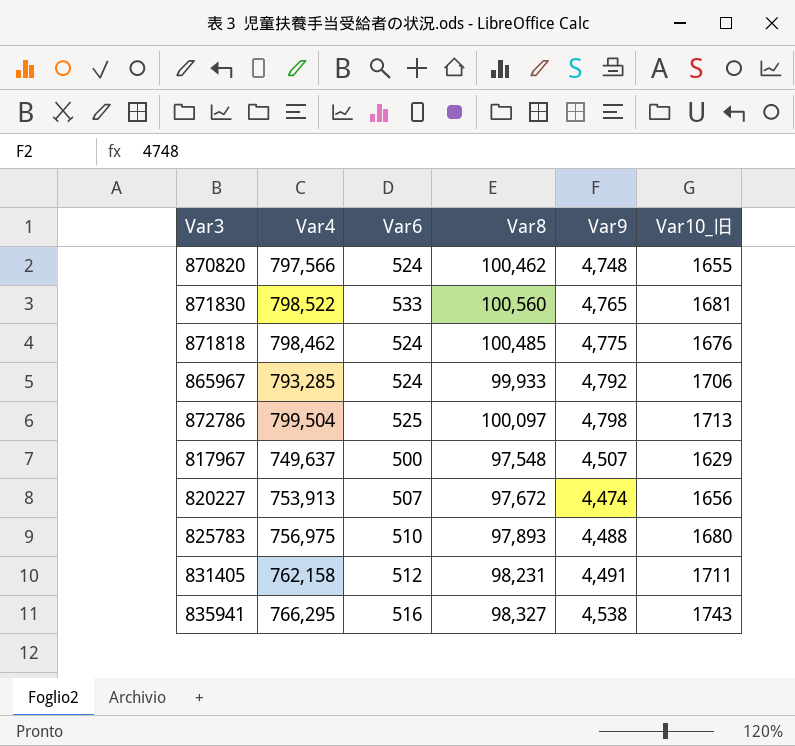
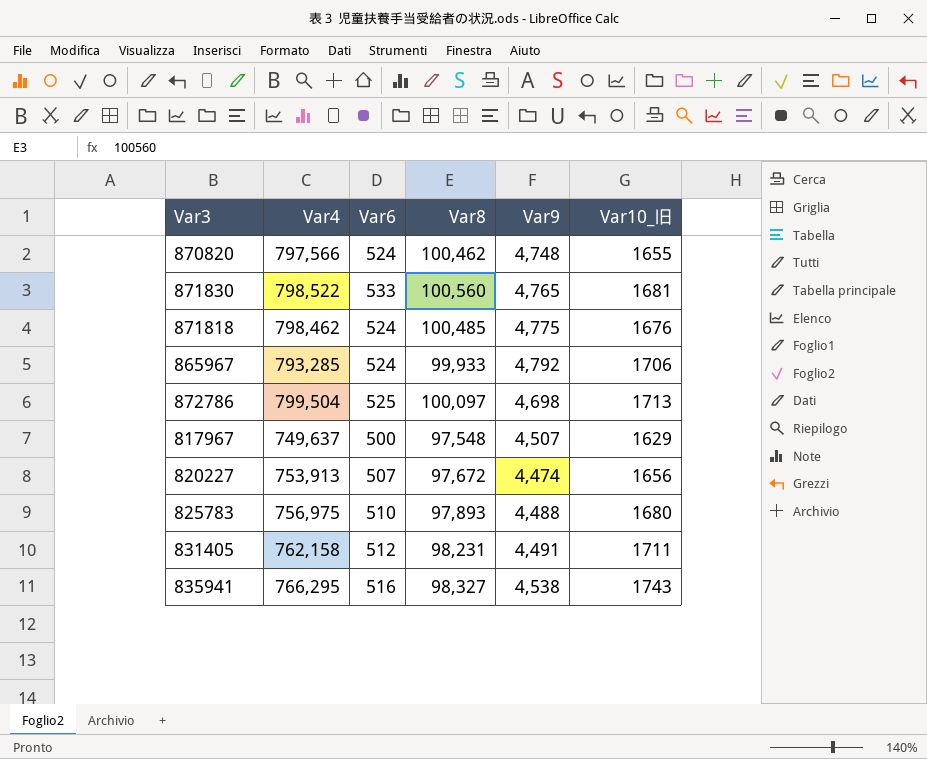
872786 | Var9: 4,798 -> 4,698

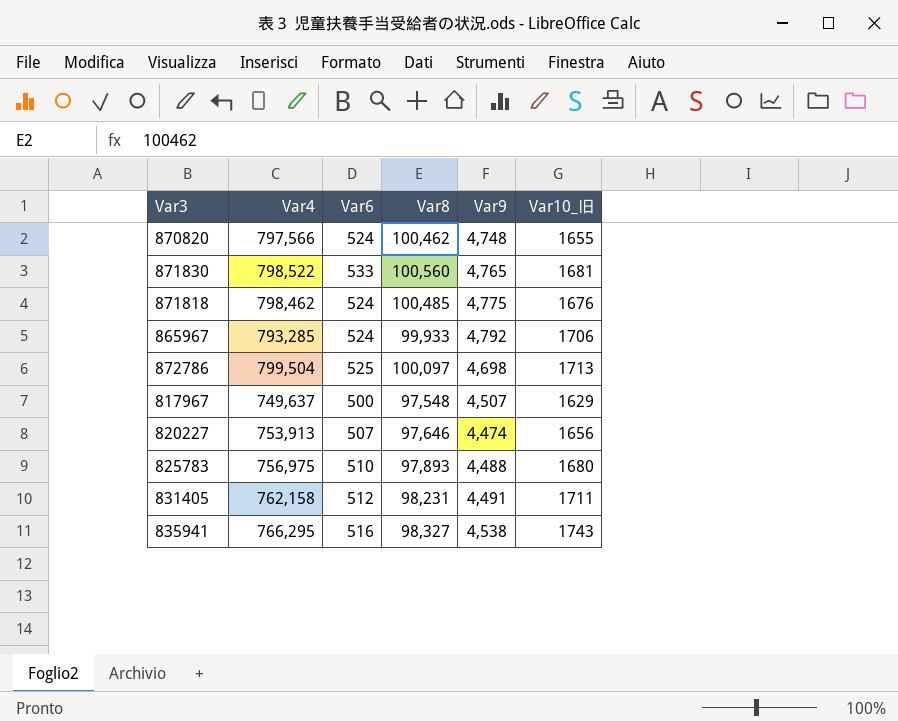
820227 | Var8: 97,672 -> 97,646

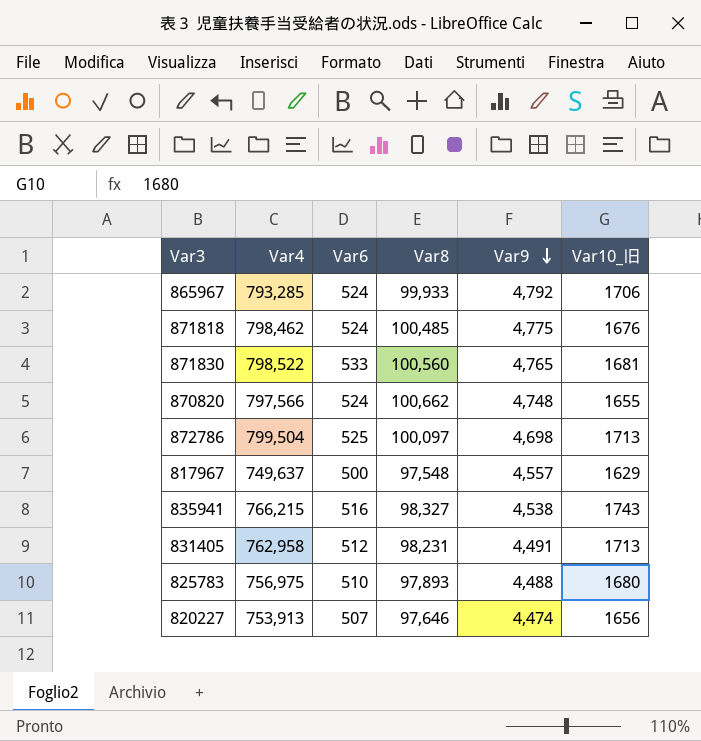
row order: none -> Var9 descending
870820 | Var8: 100,462 -> 100,662
817967 | Var9: 4,507 -> 4,557
835941 | Var4: 766,295 -> 766,215
831405 | Var4: 762,158 -> 762,958
831405 | Var10_旧: 1711 -> 1713

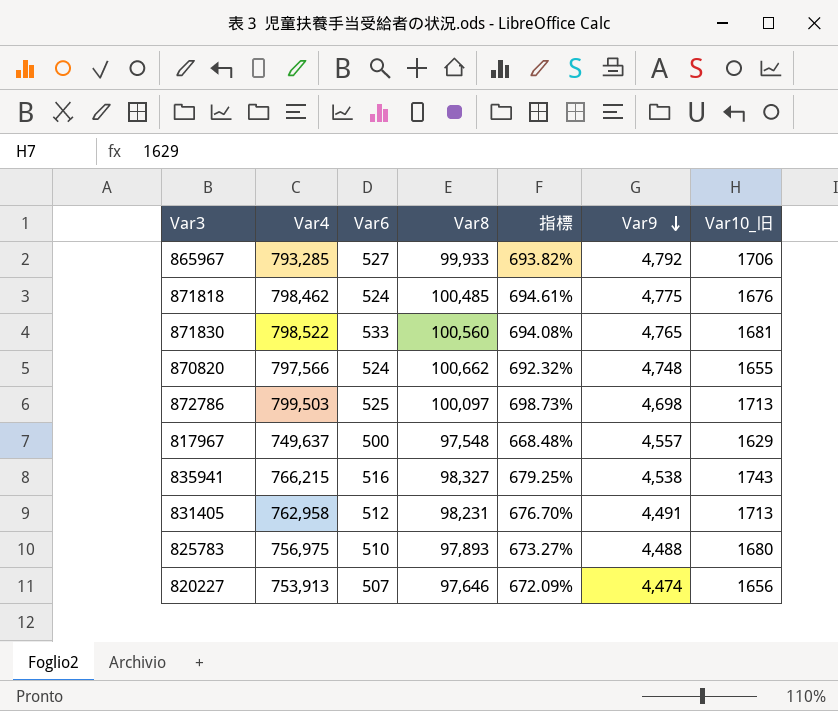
column 指標 | formula: none -> ([Var4] - [Var8]) / [Var8]
865967 | Var6: 524 -> 527
872786 | Var4: 799,504 -> 799,503

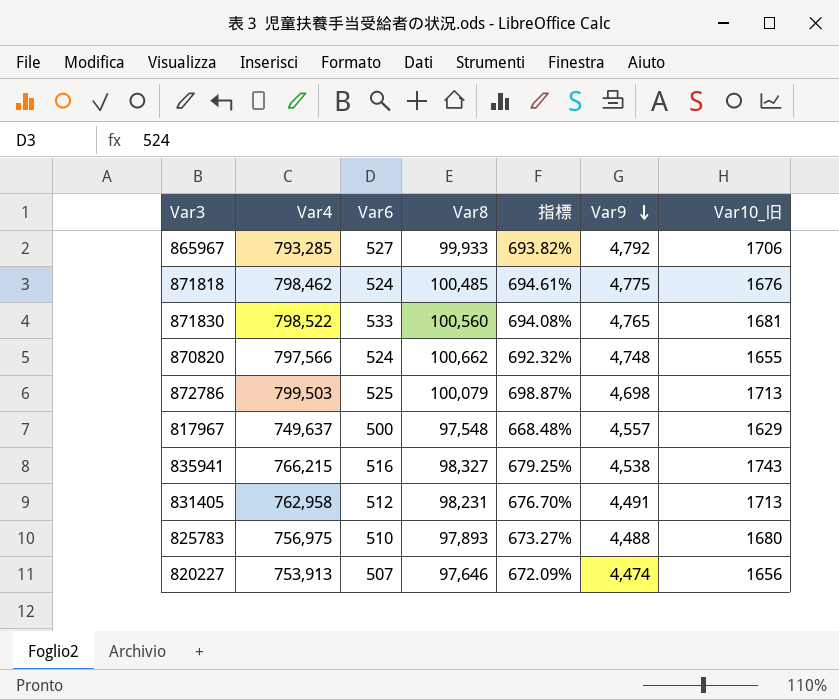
872786 | Var8: 100,097 -> 100,079
872786 | 指標: 698.73% -> 698.87%

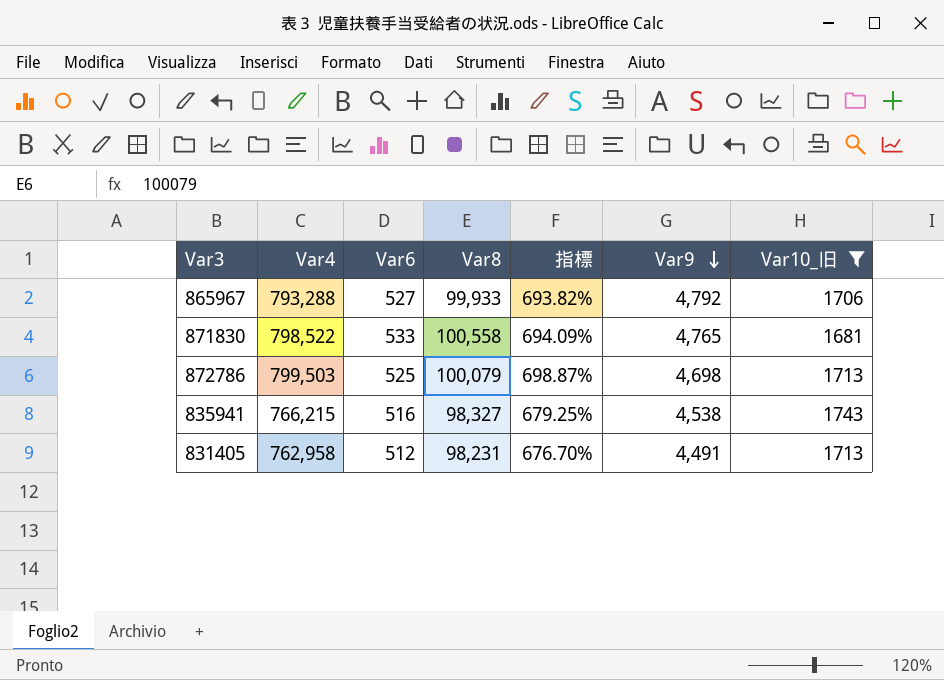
filter: none -> Var10_旧 >= 1681
865967 | Var4: 793,285 -> 793,288
871830 | Var8: 100,560 -> 100,558
871830 | 指標: 694.08% -> 694.09%

